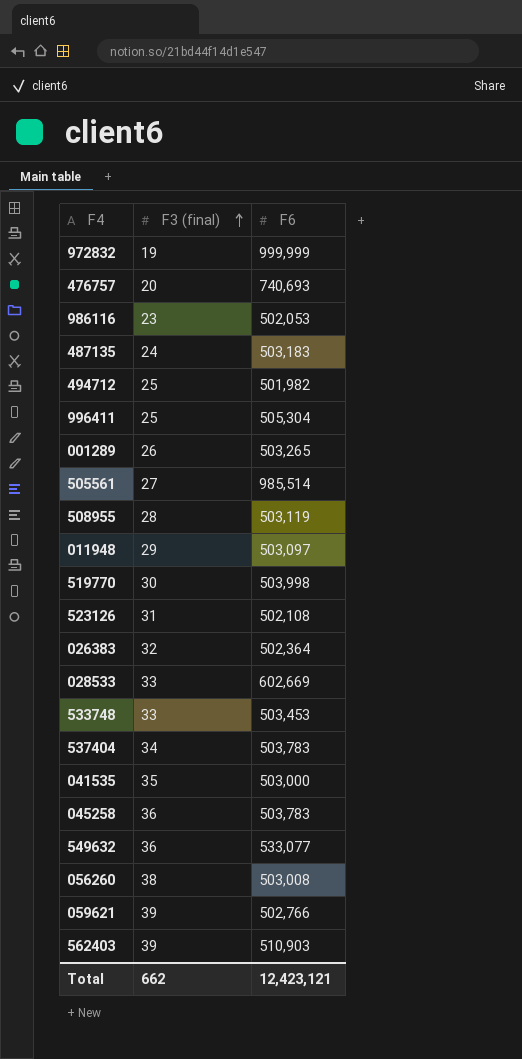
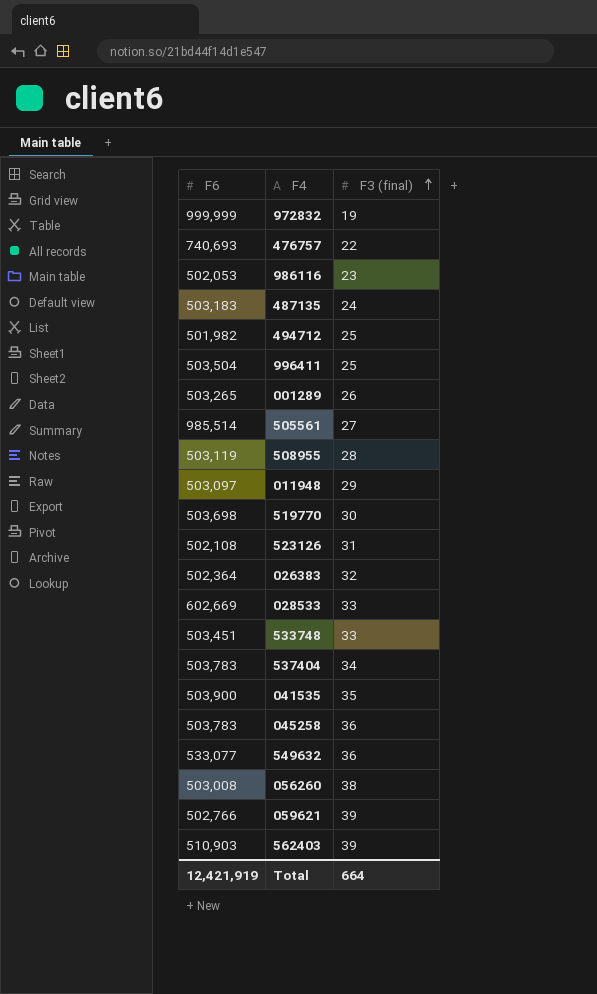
column F6 | position: 3 -> 1
476757 | F3 (final): 20 -> 22
996411 | F6: 505,304 -> 503,504
519770 | F6: 503,998 -> 503,698
533748 | F6: 503,453 -> 503,451
041535 | F6: 503,000 -> 503,900
Total | F6: 12,423,121 -> 12,421,919
Total | F3 (final): 662 -> 664

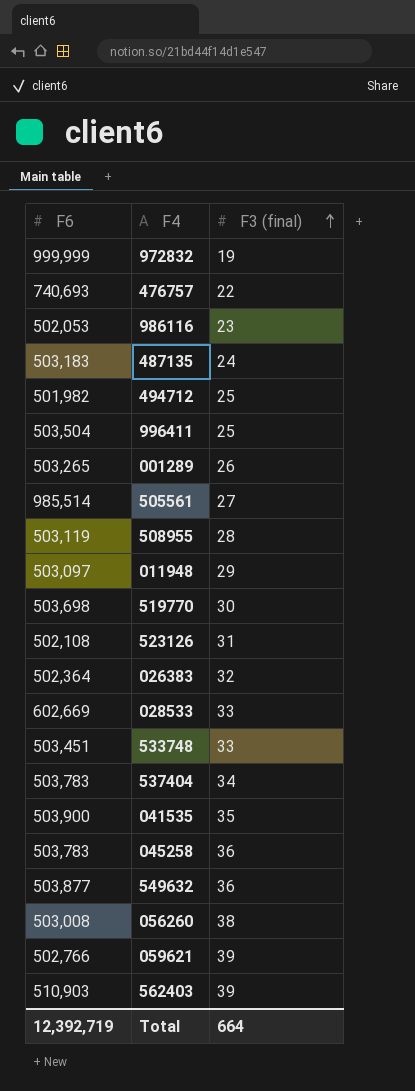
549632 | F6: 533,077 -> 503,877
Total | F6: 12,421,919 -> 12,392,719

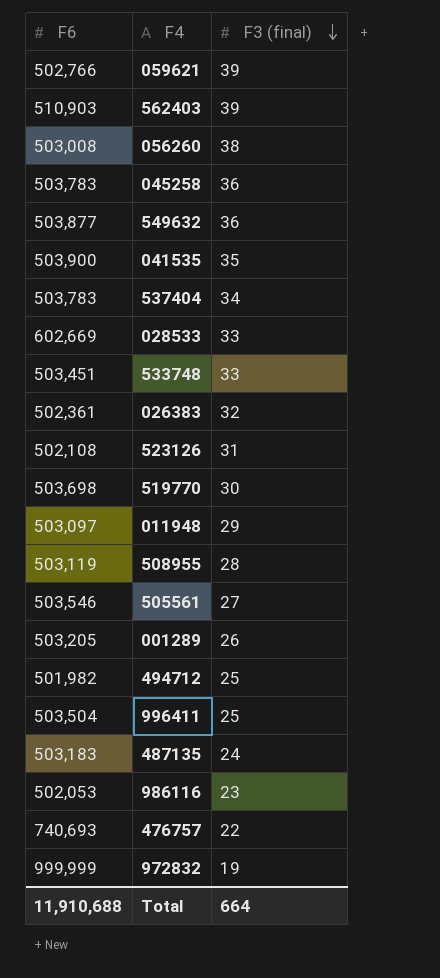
row order: F3 (final) ascending -> F3 (final) descending
026383 | F6: 502,364 -> 502,361
505561 | F6: 985,514 -> 503,546
001289 | F6: 503,265 -> 503,205
Total | F6: 12,392,719 -> 11,910,688

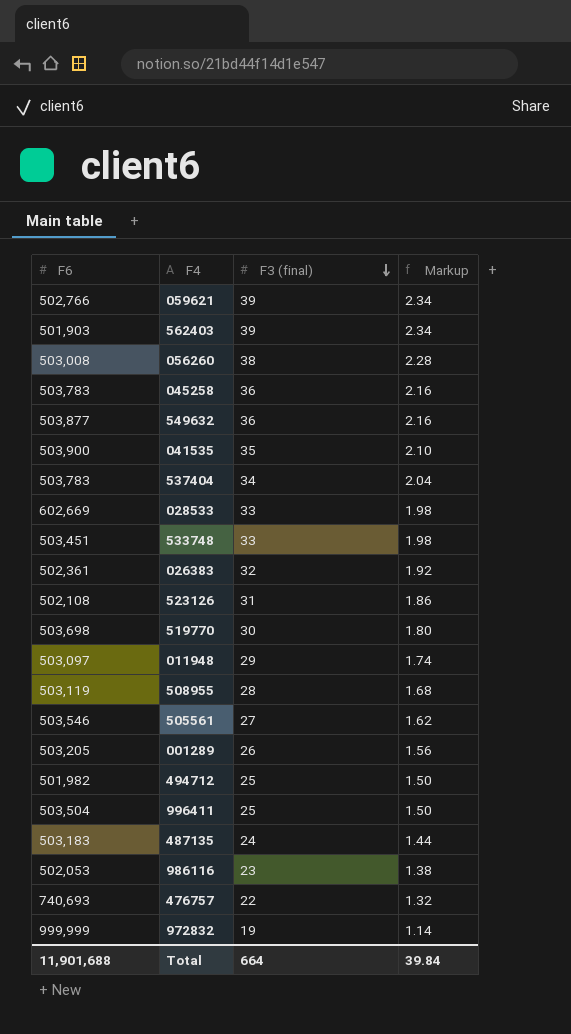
column Markup | formula: none -> [F3 (final)] * 0.06
562403 | F6: 510,903 -> 501,903
Total | F6: 11,910,688 -> 11,901,688

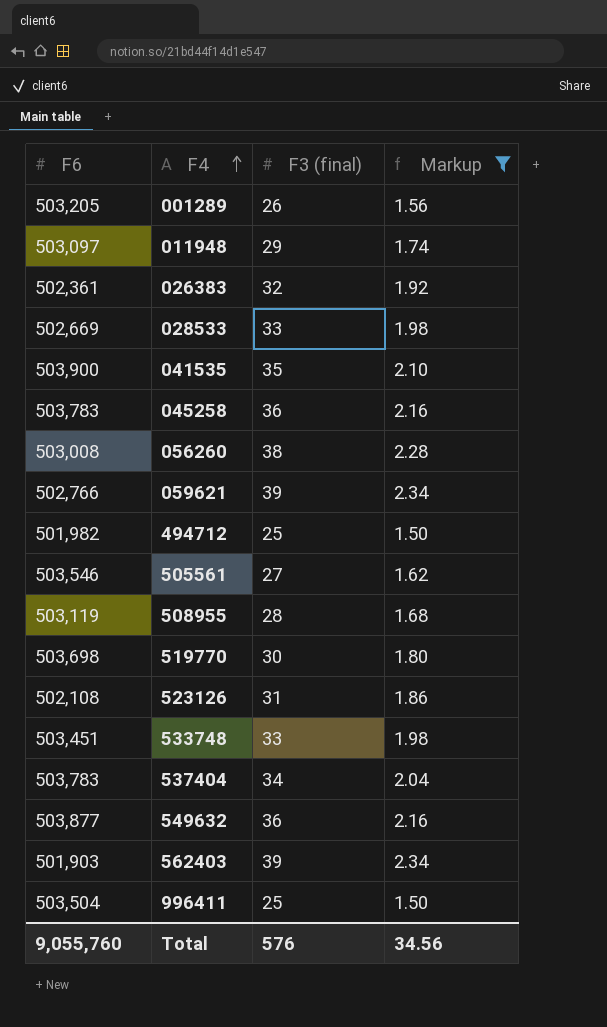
filter: none -> Markup >= 1.50
row order: F3 (final) descending -> F4 ascending
028533 | F6: 602,669 -> 502,669
Total | F6: 11,901,688 -> 9,055,760
Total | F3 (final): 664 -> 576
Total | Markup: 39.84 -> 34.56

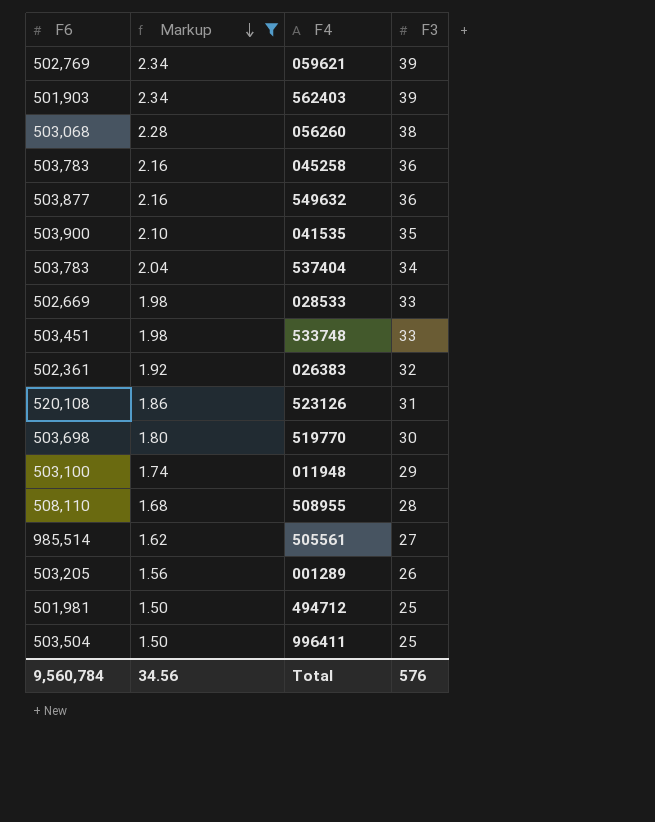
row order: F4 ascending -> Markup descending
column Markup | position: 4 -> 2
column name: F3 (final) -> F3
059621 | F6: 502,766 -> 502,769
056260 | F6: 503,008 -> 503,068
523126 | F6: 502,108 -> 520,108
011948 | F6: 503,097 -> 503,100
508955 | F6: 503,119 -> 508,110
505561 | F6: 503,546 -> 985,514
494712 | F6: 501,982 -> 501,981
Total | F6: 9,055,760 -> 9,560,784

